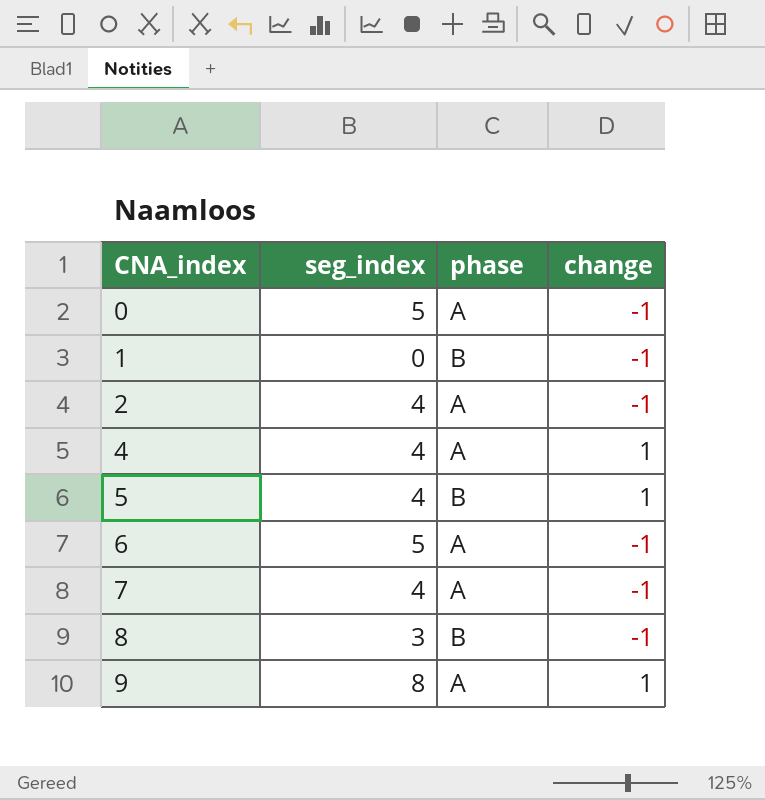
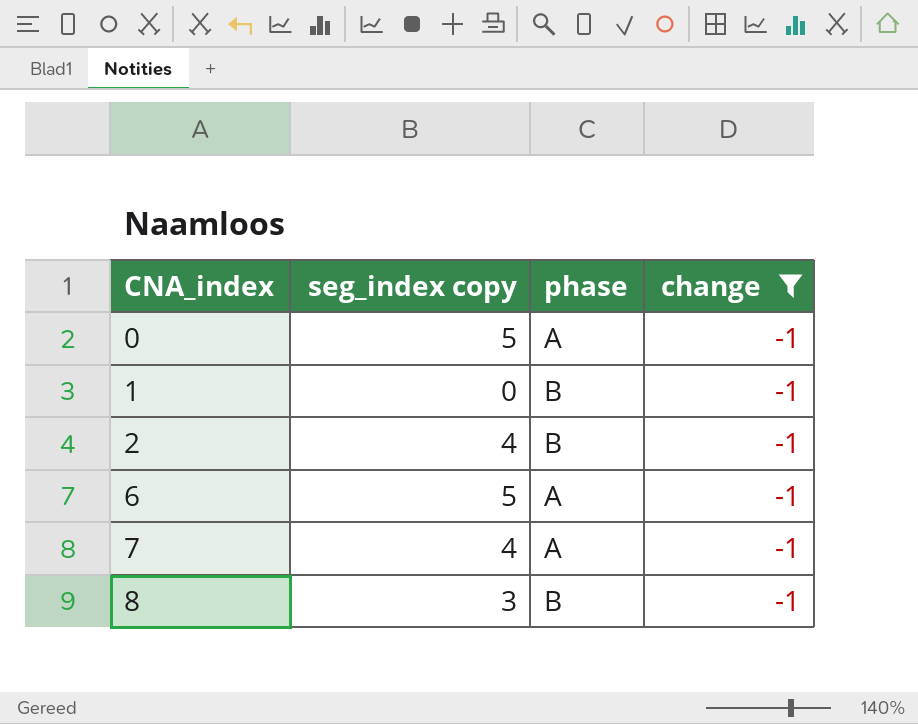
filter: none -> change = -1
column name: seg_index -> seg_index copy
2 | phase: A -> B

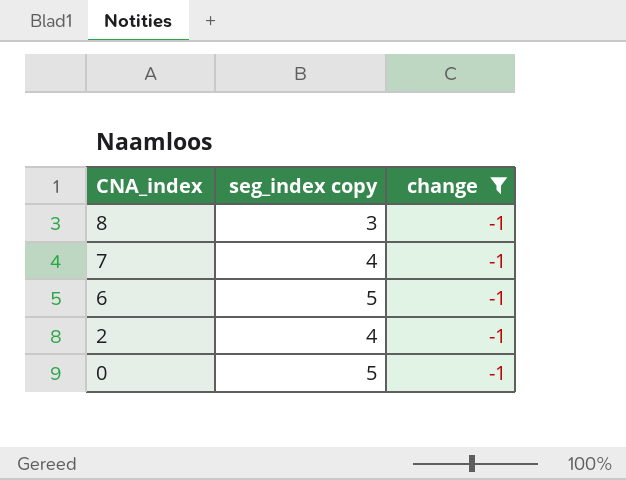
row order: CNA_index ascending -> CNA_index descending
column phase | position: 3 -> none
row 1: 0 | B | -1 -> none

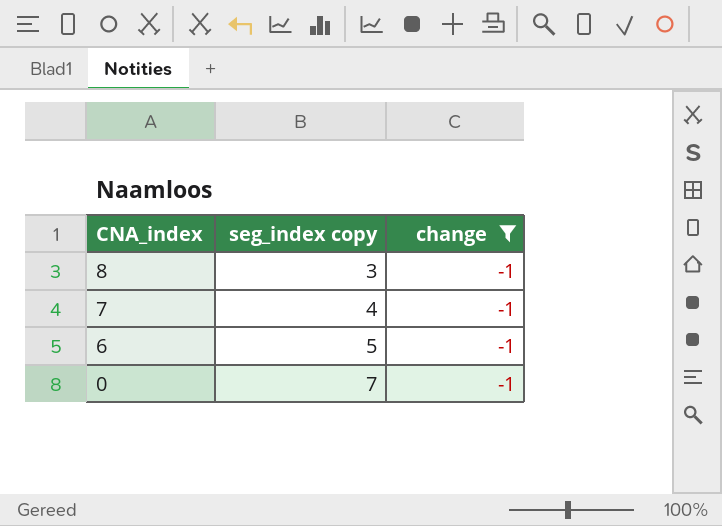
row 2: 4 | -1 -> none
0 | seg_index copy: 5 -> 7

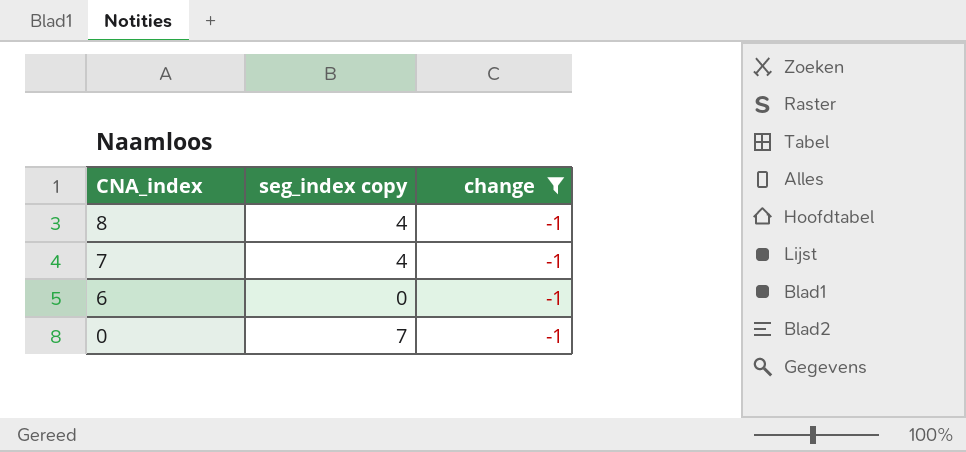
8 | seg_index copy: 3 -> 4
6 | seg_index copy: 5 -> 0

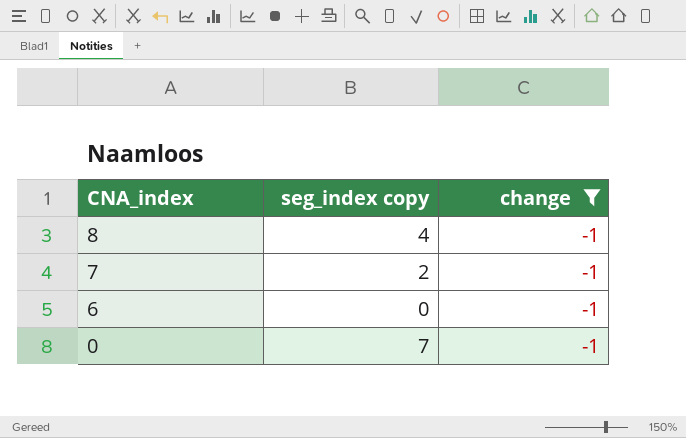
7 | seg_index copy: 4 -> 2

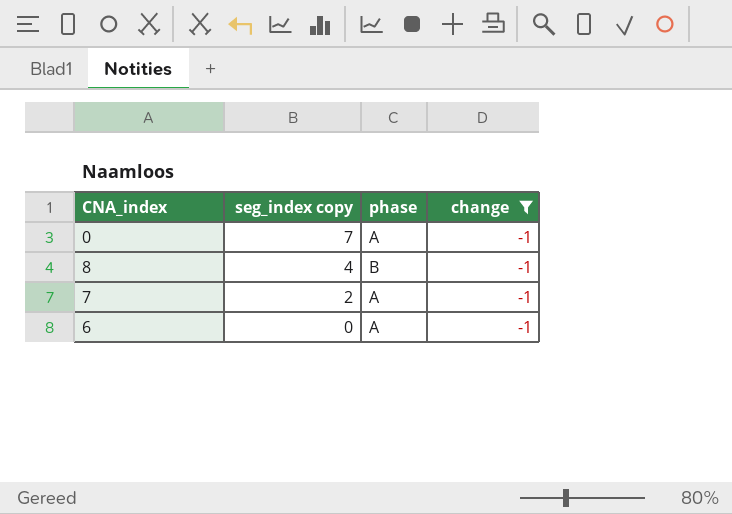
row order: CNA_index descending -> seg_index copy descending
column phase | position: none -> 3

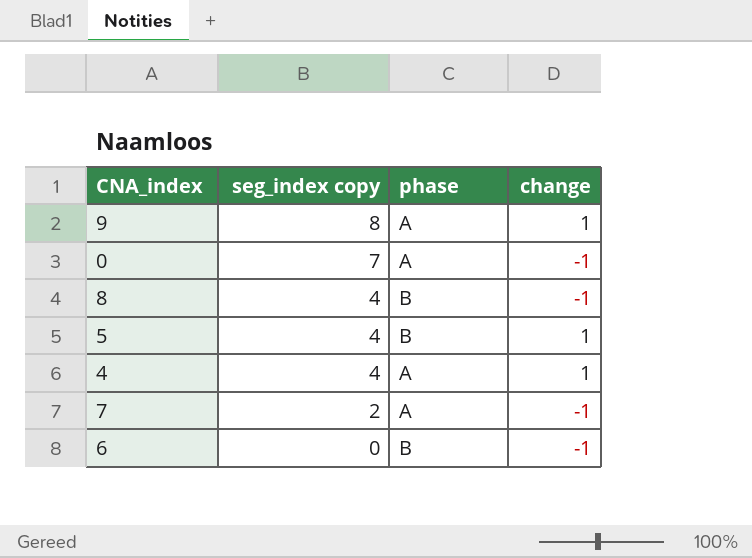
filter: change = -1 -> none
6 | phase: A -> B

